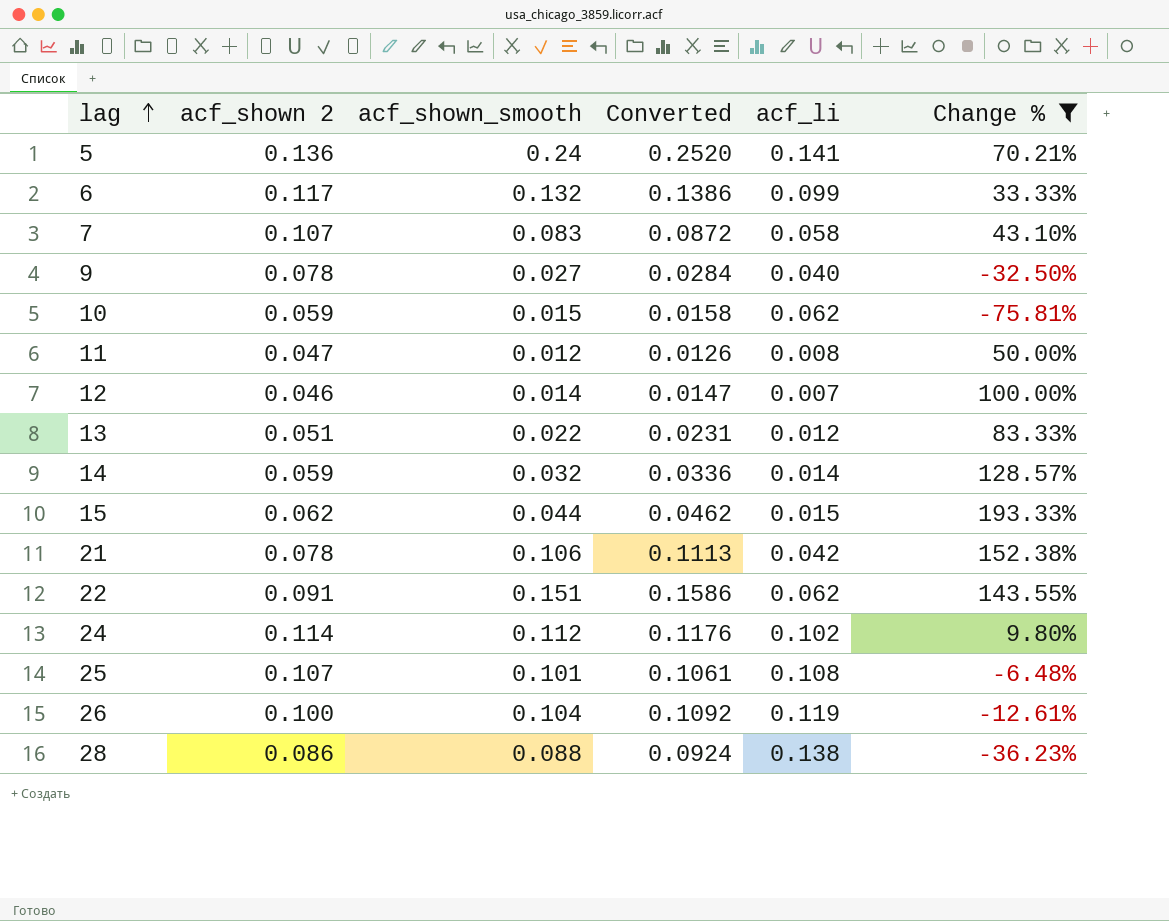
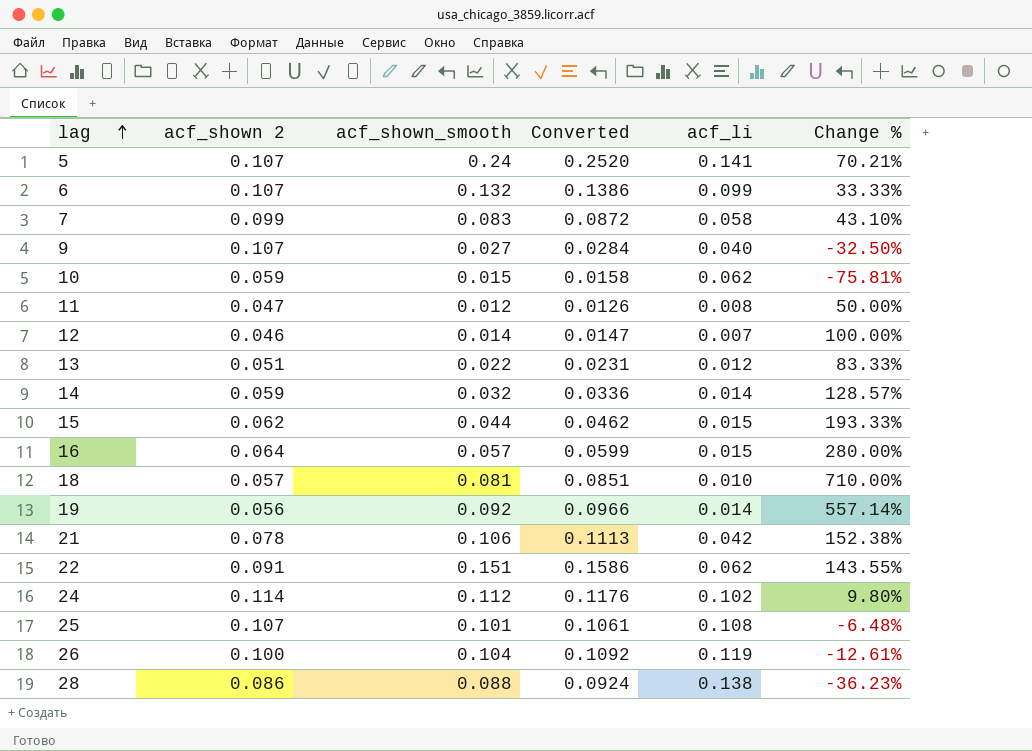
filter: Change % <= 193.33% -> none
5 | acf_shown 2: 0.136 -> 0.107
6 | acf_shown 2: 0.117 -> 0.107
7 | acf_shown 2: 0.107 -> 0.099
9 | acf_shown 2: 0.078 -> 0.107

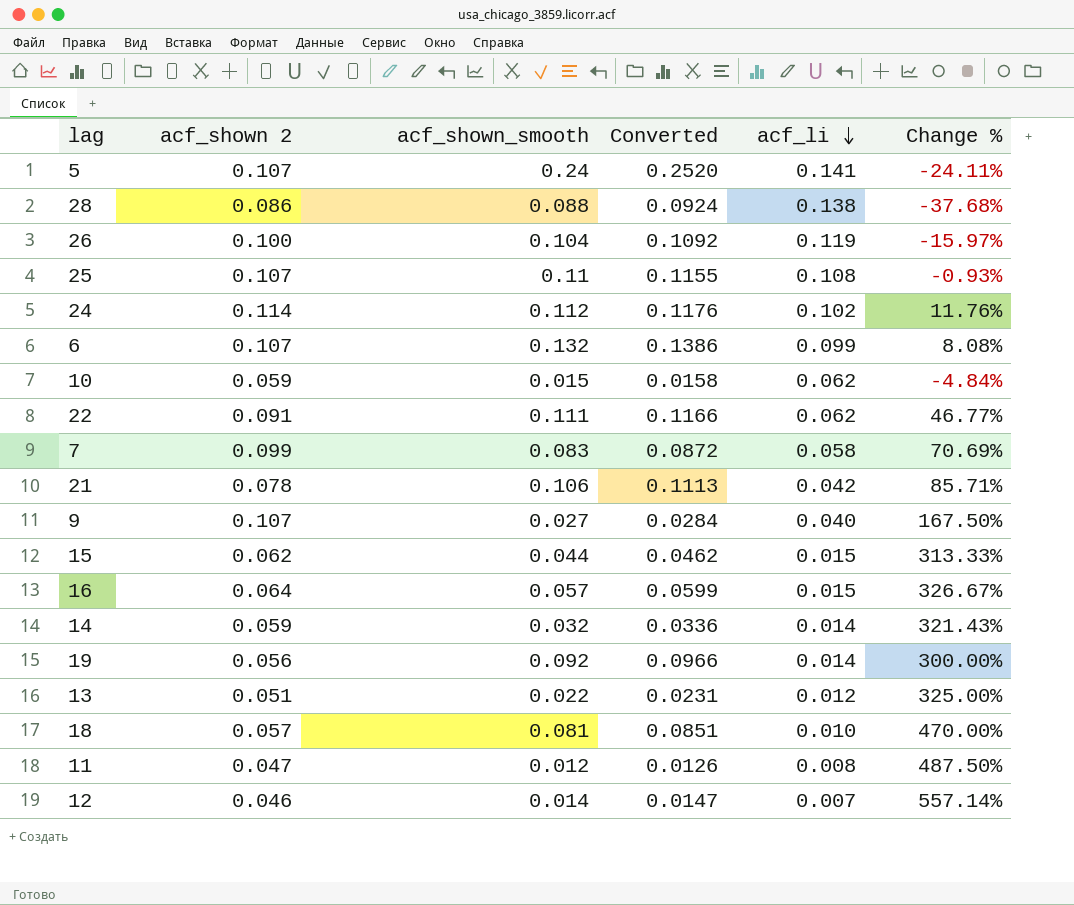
row order: lag ascending -> acf_li descending
column Change % | formula: ([acf_shown_smooth] - [acf_li]) / [acf_li] -> ([acf_shown 2] - [acf_li]) / [acf_li]
25 | acf_shown_smooth: 0.101 -> 0.11
25 | Converted: 0.1061 -> 0.1155
22 | acf_shown_smooth: 0.151 -> 0.111
22 | Converted: 0.1586 -> 0.1166

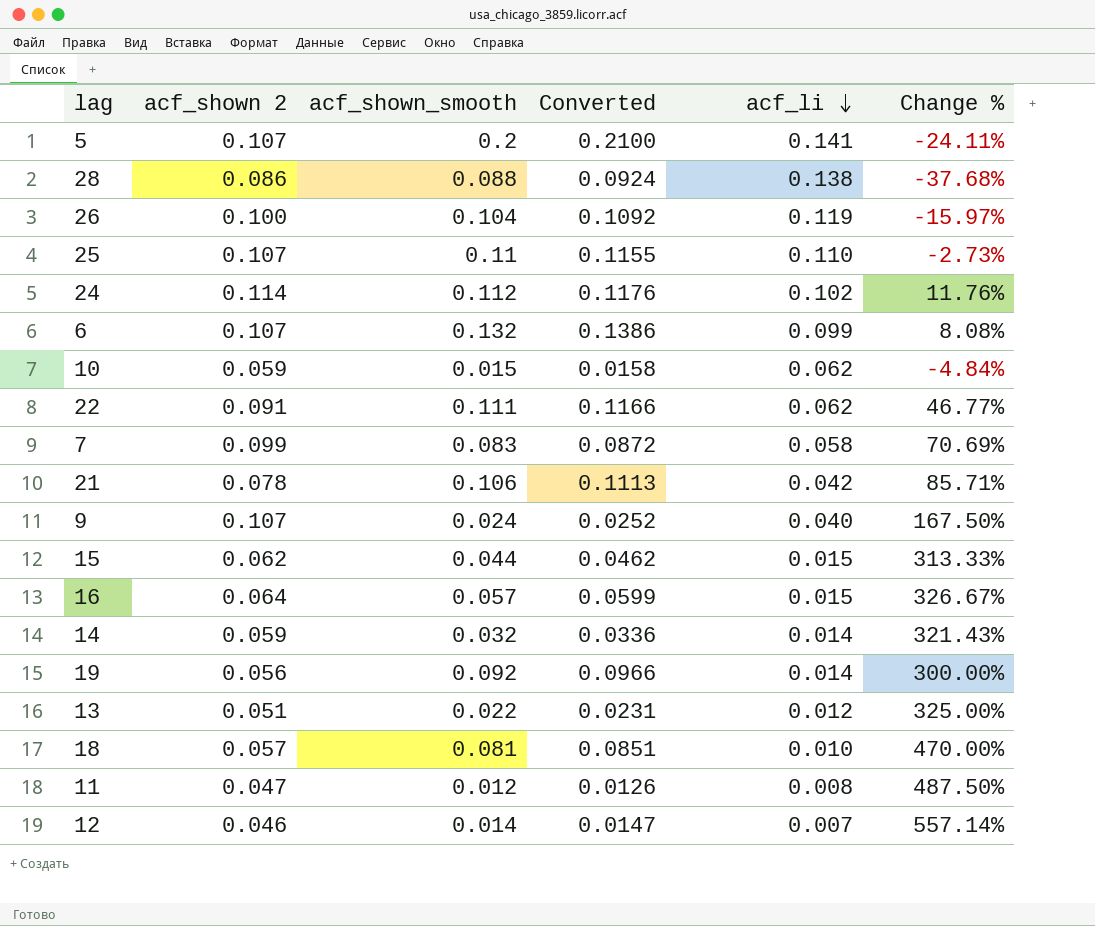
5 | acf_shown_smooth: 0.24 -> 0.2
5 | Converted: 0.2520 -> 0.2100
25 | acf_li: 0.108 -> 0.110
25 | Change %: -0.93% -> -2.73%
9 | acf_shown_smooth: 0.027 -> 0.024
9 | Converted: 0.0284 -> 0.0252

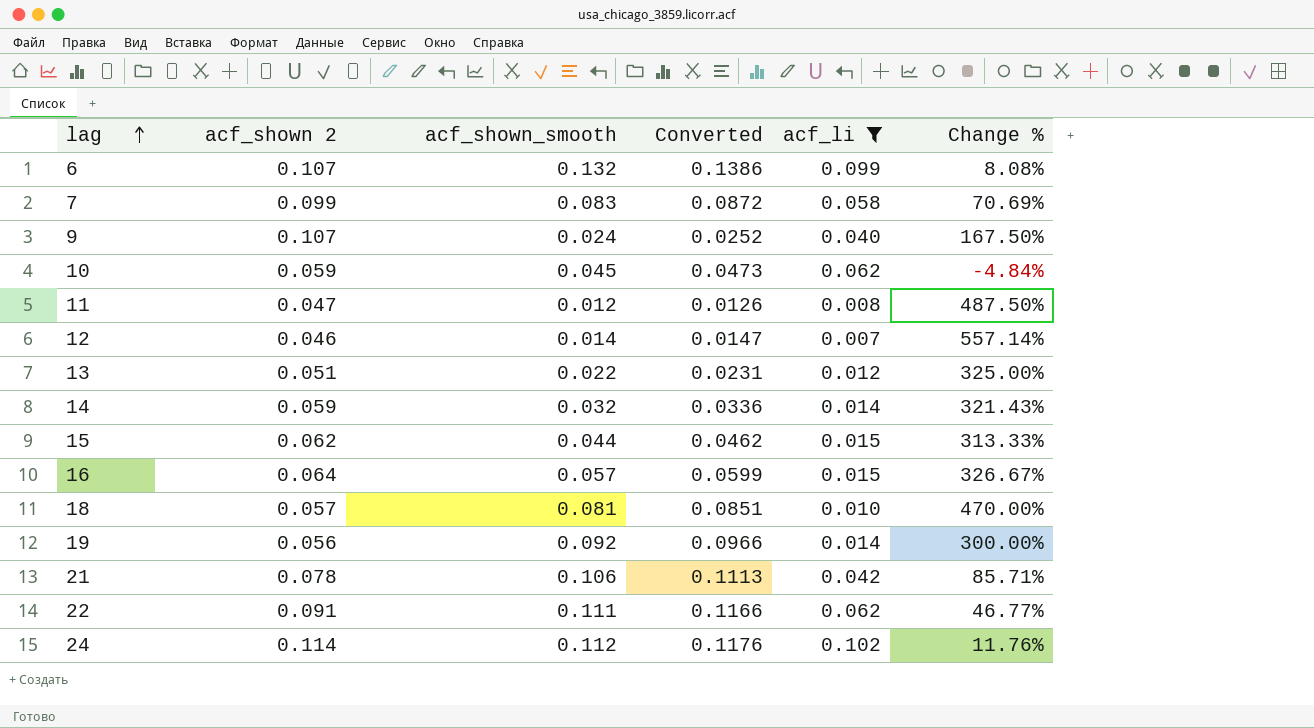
filter: none -> acf_li <= 0.102
row order: acf_li descending -> lag ascending
10 | acf_shown_smooth: 0.015 -> 0.045
10 | Converted: 0.0158 -> 0.0473

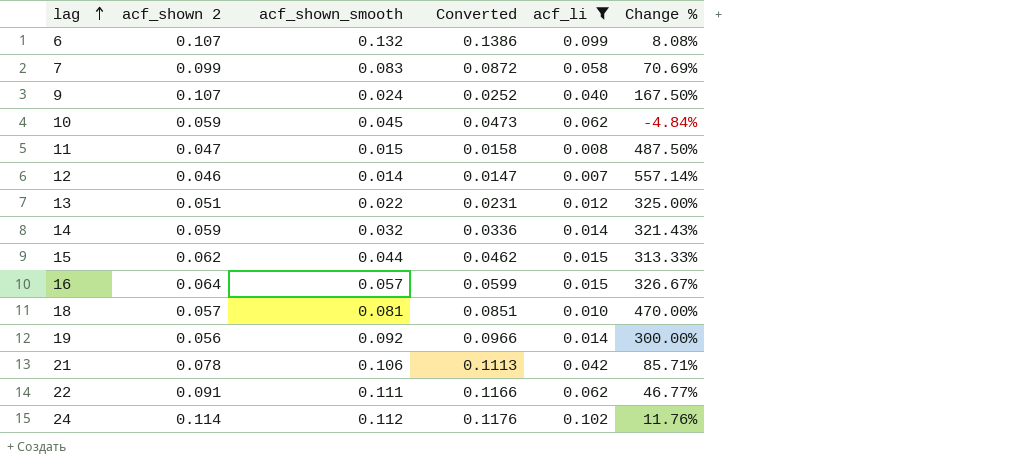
11 | acf_shown_smooth: 0.012 -> 0.015
11 | Converted: 0.0126 -> 0.0158

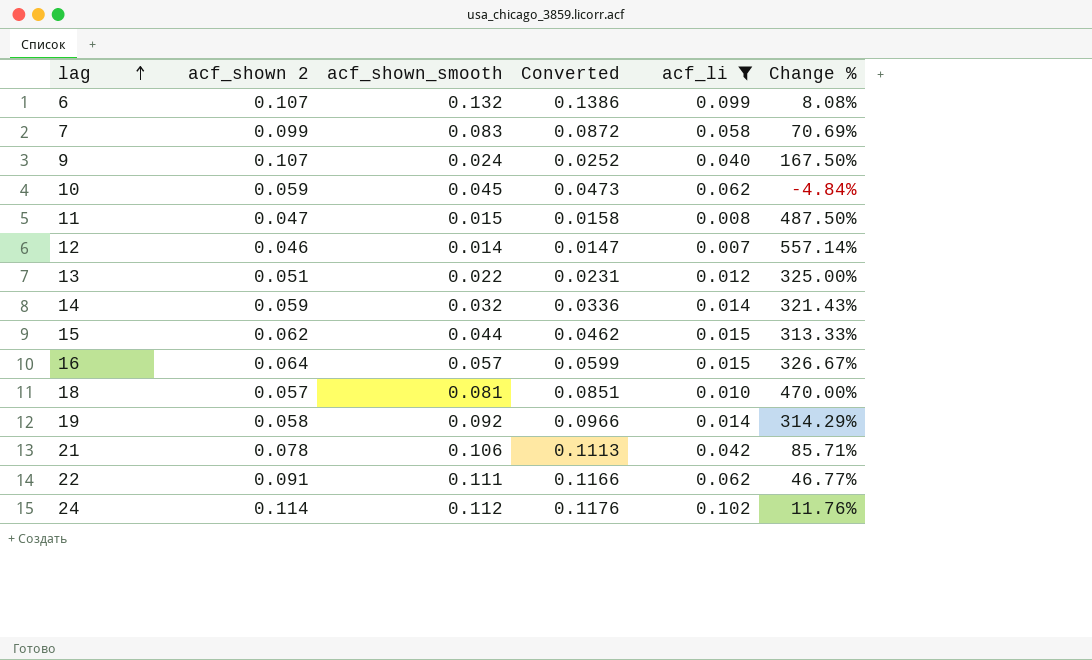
19 | acf_shown 2: 0.056 -> 0.058
19 | Change %: 300.00% -> 314.29%

